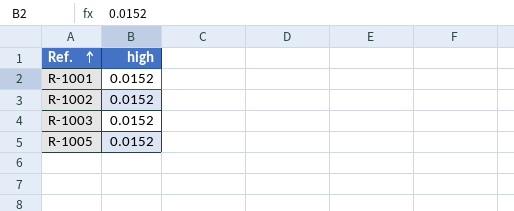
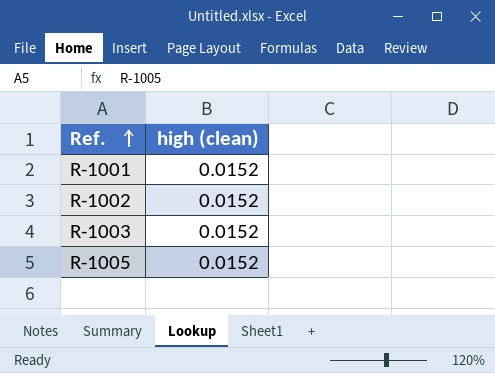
column name: high -> high (clean)

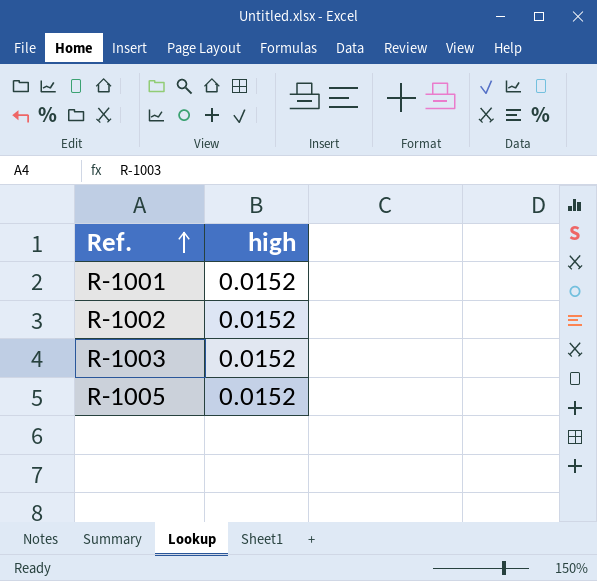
column name: high (clean) -> high

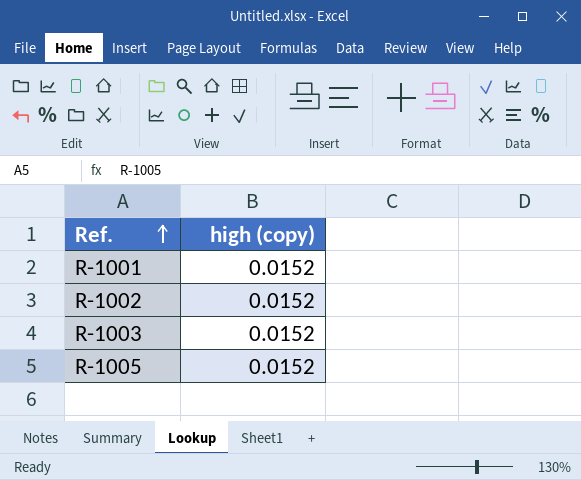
column name: high -> high (copy)

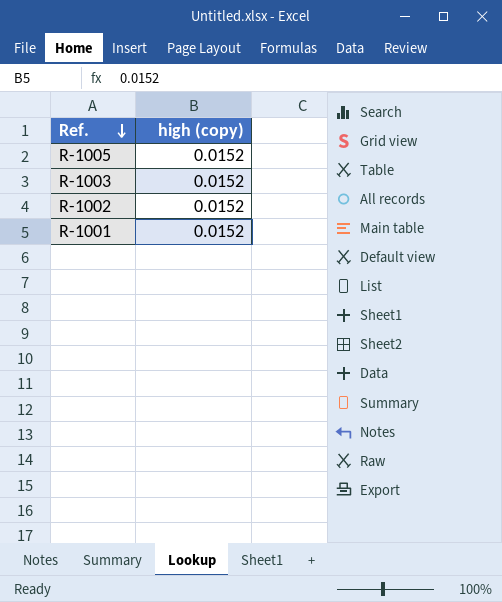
row order: Ref. ascending -> Ref. descending

